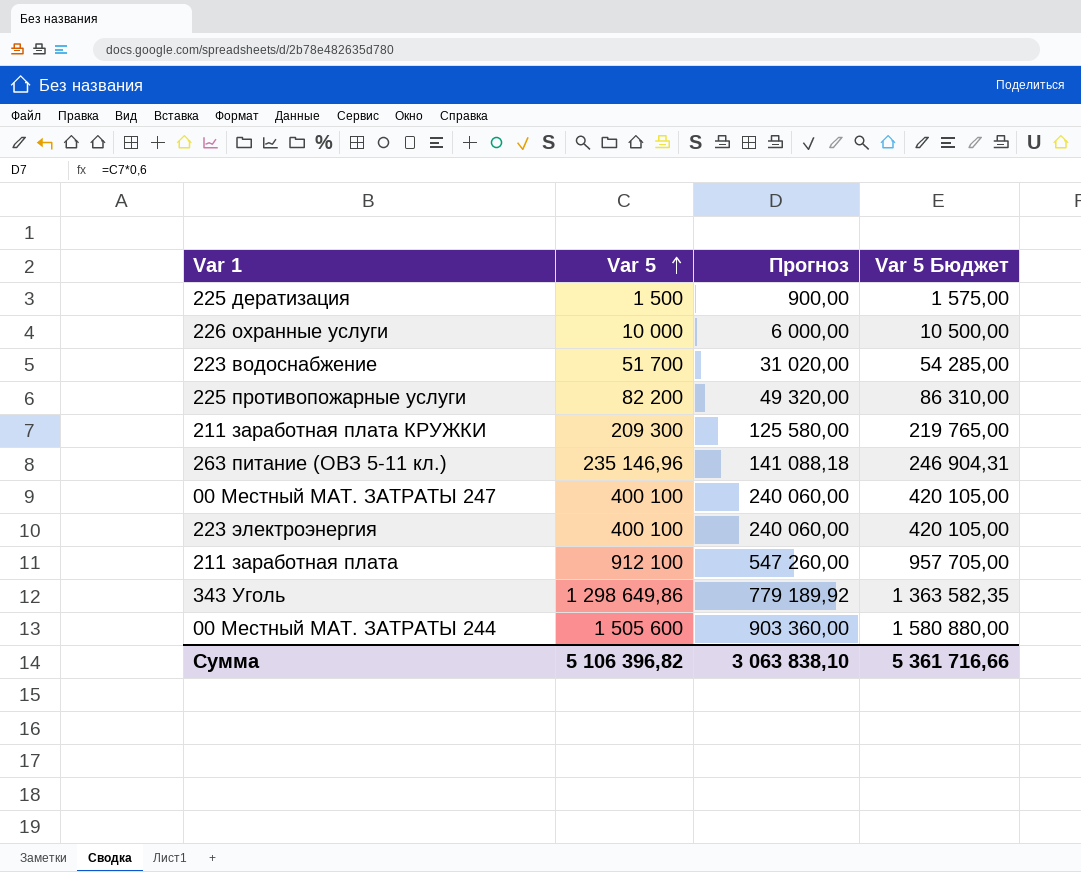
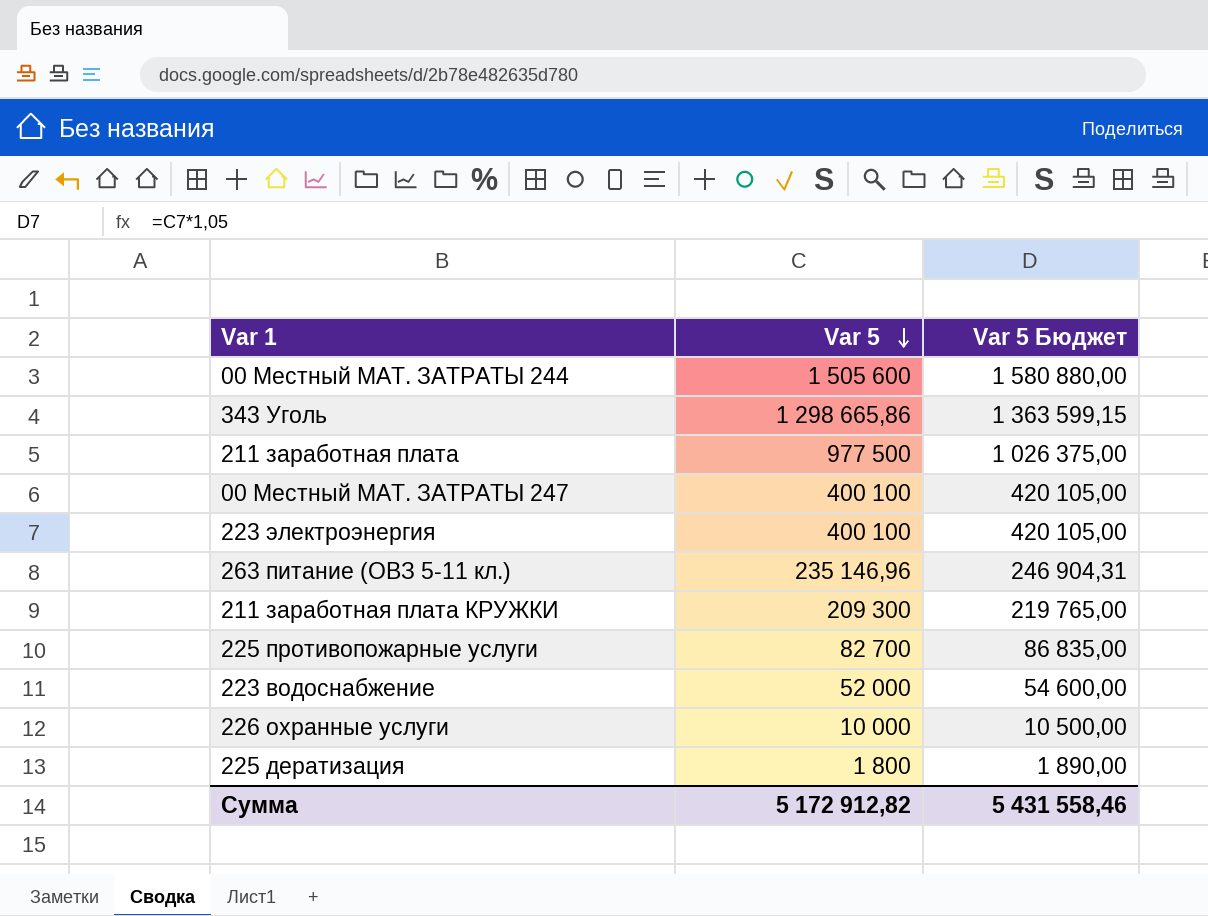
row order: Var 5 ascending -> Var 5 descending
column Прогноз | formula: [Var 5] * 0,6 -> none
343 Уголь | Var 5: 1 298 649,86 -> 1 298 665,86
343 Уголь | Var 5 Бюджет: 1 363 582,35 -> 1 363 599,15
211 заработная плата | Var 5: 912 100 -> 977 500
211 заработная плата | Var 5 Бюджет: 957 705,00 -> 1 026 375,00
225 противопожарные услуги | Var 5: 82 200 -> 82 700
225 противопожарные услуги | Var 5 Бюджет: 86 310,00 -> 86 835,00
223 водоснабжение | Var 5: 51 700 -> 52 000
223 водоснабжение | Var 5 Бюджет: 54 285,00 -> 54 600,00
225 дератизация | Var 5: 1 500 -> 1 800
225 дератизация | Var 5 Бюджет: 1 575,00 -> 1 890,00
Сумма | Var 5: 5 106 396,82 -> 5 172 912,82
Сумма | Var 5 Бюджет: 5 361 716,66 -> 5 431 558,46

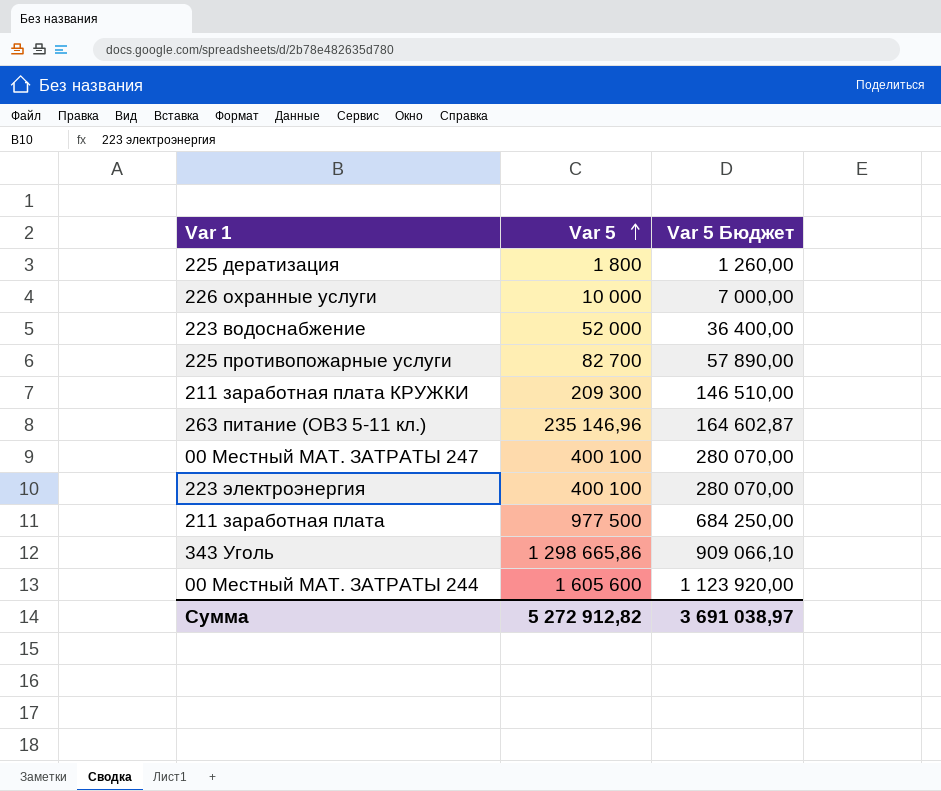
row order: Var 5 descending -> Var 5 ascending
column Var 5 Бюджет | formula: [Var 5] * 1,05 -> [Var 5] * 0,7
00 Местный МАТ. ЗАТРАТЫ 244 | Var 5: 1 505 600 -> 1 605 600
Сумма | Var 5: 5 172 912,82 -> 5 272 912,82
Сумма | Var 5 Бюджет: 5 431 558,46 -> 3 691 038,97

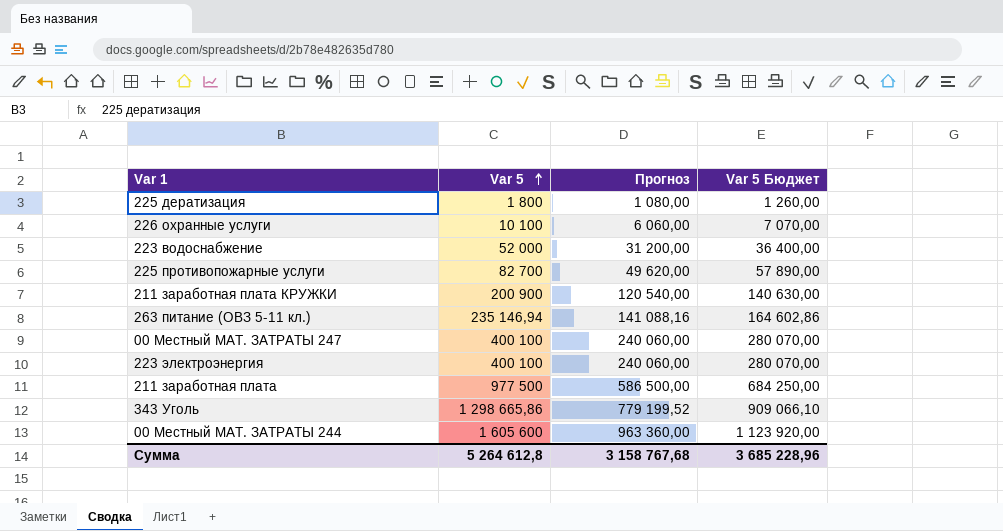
column Прогноз | formula: none -> [Var 5] * 0,6
226 охранные услуги | Var 5: 10 000 -> 10 100
226 охранные услуги | Var 5 Бюджет: 7 000,00 -> 7 070,00
211 заработная плата КРУЖКИ | Var 5: 209 300 -> 200 900
211 заработная плата КРУЖКИ | Var 5 Бюджет: 146 510,00 -> 140 630,00
263 питание (ОВЗ 5-11 кл.) | Var 5: 235 146,96 -> 235 146,94
263 питание (ОВЗ 5-11 кл.) | Var 5 Бюджет: 164 602,87 -> 164 602,86
Сумма | Var 5: 5 272 912,82 -> 5 264 612,8
Сумма | Var 5 Бюджет: 3 691 038,97 -> 3 685 228,96

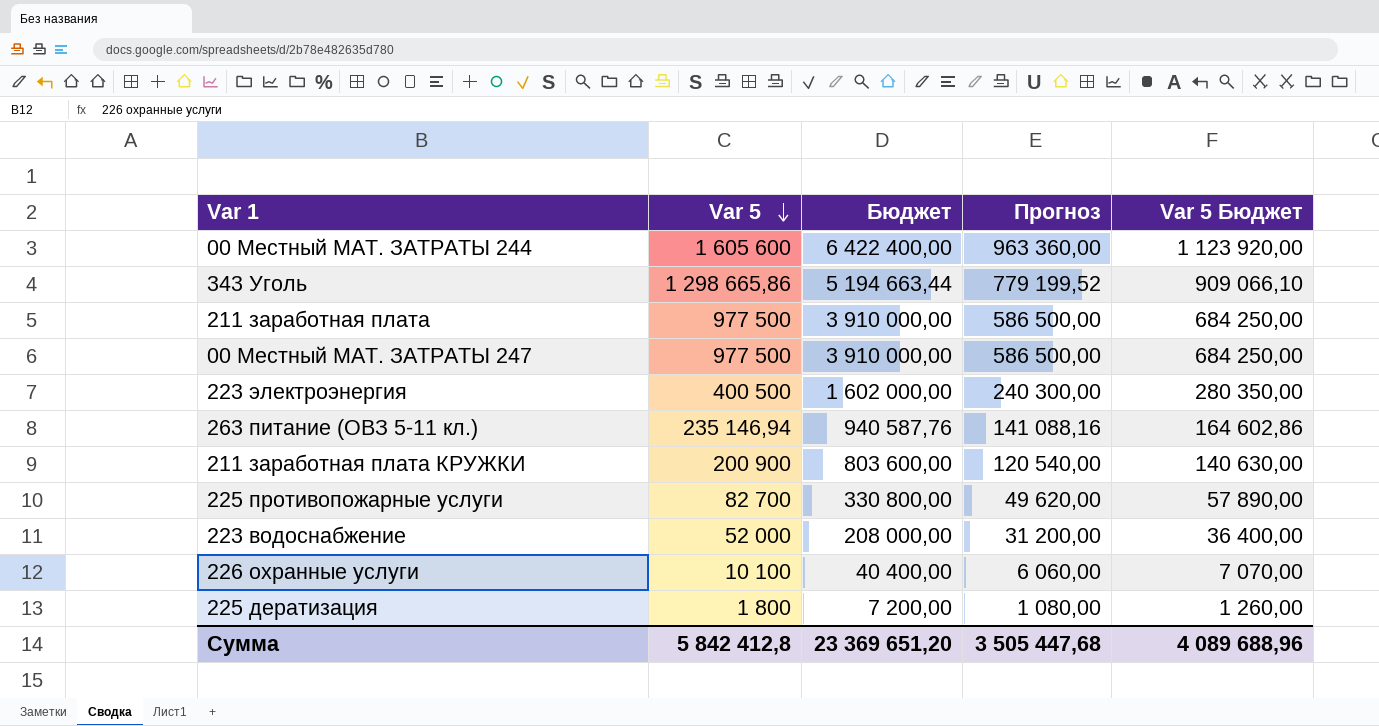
row order: Var 5 ascending -> Var 5 descending
column Бюджет | formula: none -> [Var 5] * 4
00 Местный МАТ. ЗАТРАТЫ 247 | Var 5: 400 100 -> 977 500
00 Местный МАТ. ЗАТРАТЫ 247 | Прогноз: 240 060,00 -> 586 500,00
00 Местный МАТ. ЗАТРАТЫ 247 | Var 5 Бюджет: 280 070,00 -> 684 250,00
223 электроэнергия | Var 5: 400 100 -> 400 500
223 электроэнергия | Прогноз: 240 060,00 -> 240 300,00
223 электроэнергия | Var 5 Бюджет: 280 070,00 -> 280 350,00
Сумма | Var 5: 5 264 612,8 -> 5 842 412,8
Сумма | Прогноз: 3 158 767,68 -> 3 505 447,68
Сумма | Var 5 Бюджет: 3 685 228,96 -> 4 089 688,96

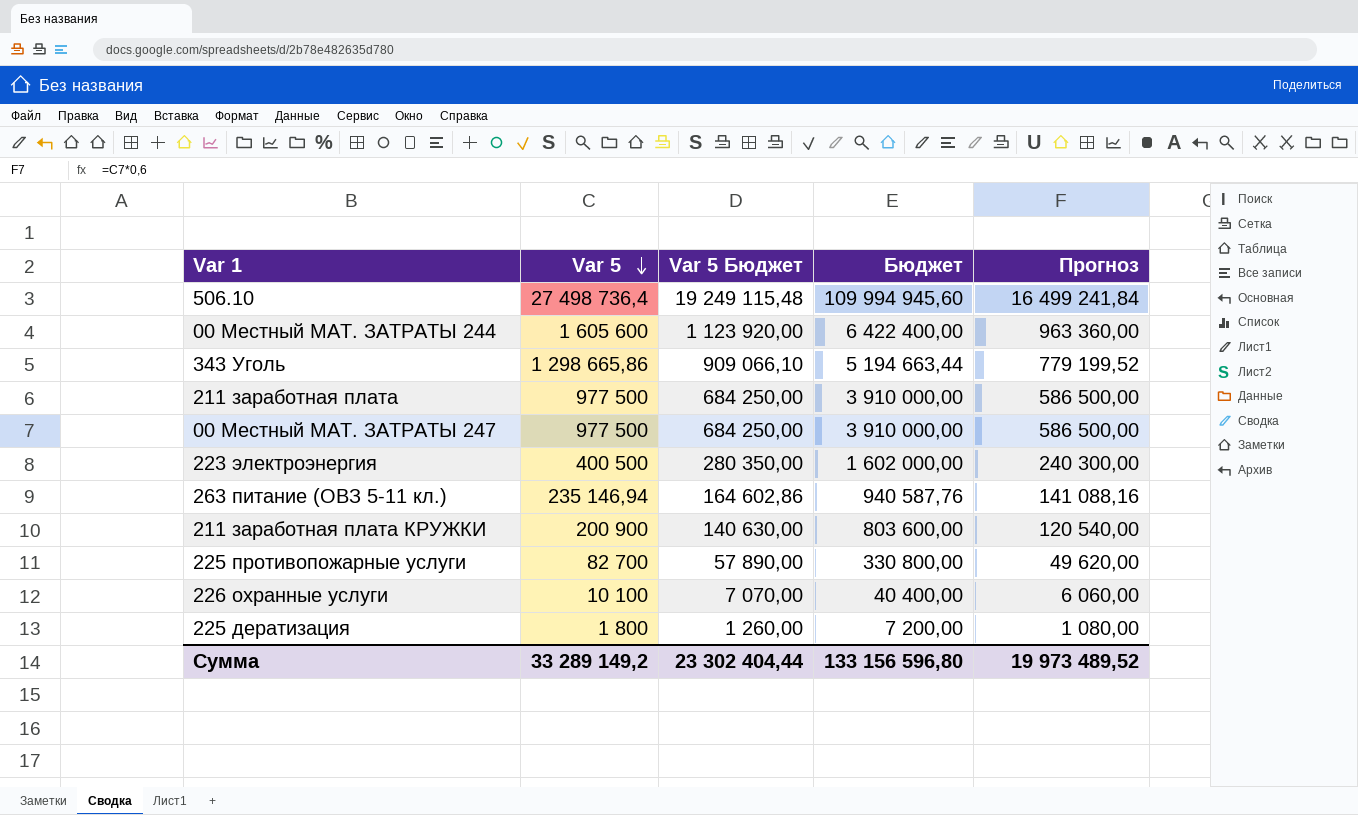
column Var 5 Бюджет | position: 5 -> 3
row 223 водоснабжение: 52 000 | 208 000,00 | 31 200,00 | 36 400,00 -> none
row 506.10: none -> 27 498 736,4 | 19 249 115,48 | 109 994 945,60 | 16 499 241,84
Сумма | Var 5: 5 842 412,8 -> 33 289 149,2
Сумма | Var 5 Бюджет: 4 089 688,96 -> 23 302 404,44
Сумма | Бюджет: 23 369 651,20 -> 133 156 596,80
Сумма | Прогноз: 3 505 447,68 -> 19 973 489,52

